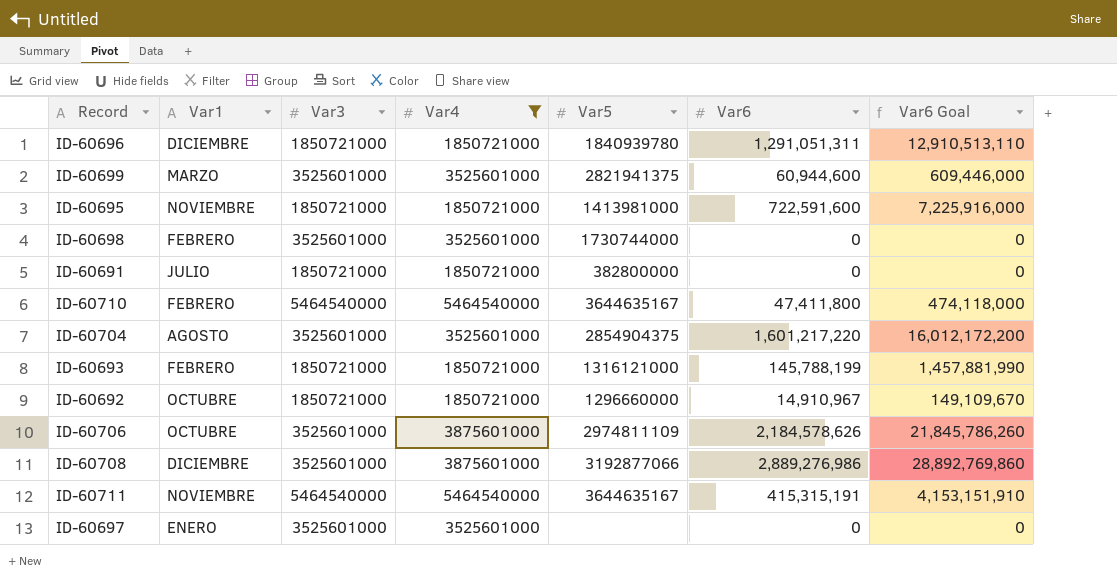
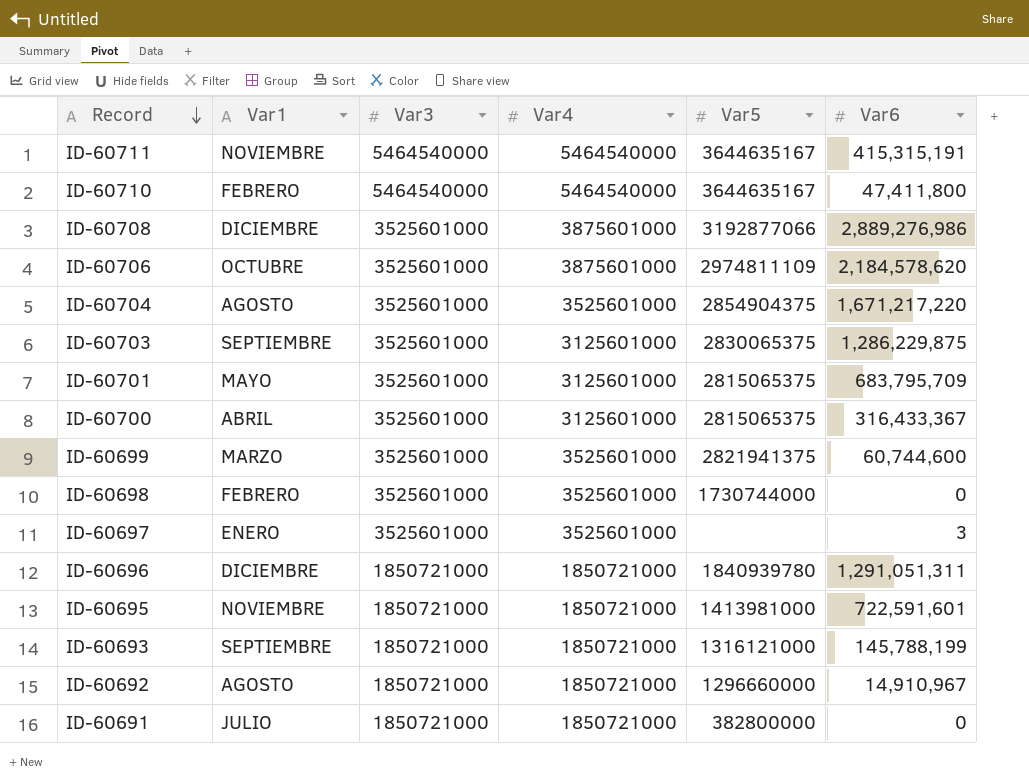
filter: Var4 != 3125601000 -> none
row order: none -> Record descending
column Var6 Goal | formula: [Var6] * 10 -> none
ID-60706 | Var6: 2,184,578,626 -> 2,184,578,620
ID-60704 | Var6: 1,601,217,220 -> 1,671,217,220
ID-60699 | Var6: 60,944,600 -> 60,744,600
ID-60697 | Var6: 0 -> 3
ID-60695 | Var6: 722,591,600 -> 722,591,601
ID-60693 | Var1: FEBRERO -> SEPTIEMBRE
ID-60692 | Var1: OCTUBRE -> AGOSTO

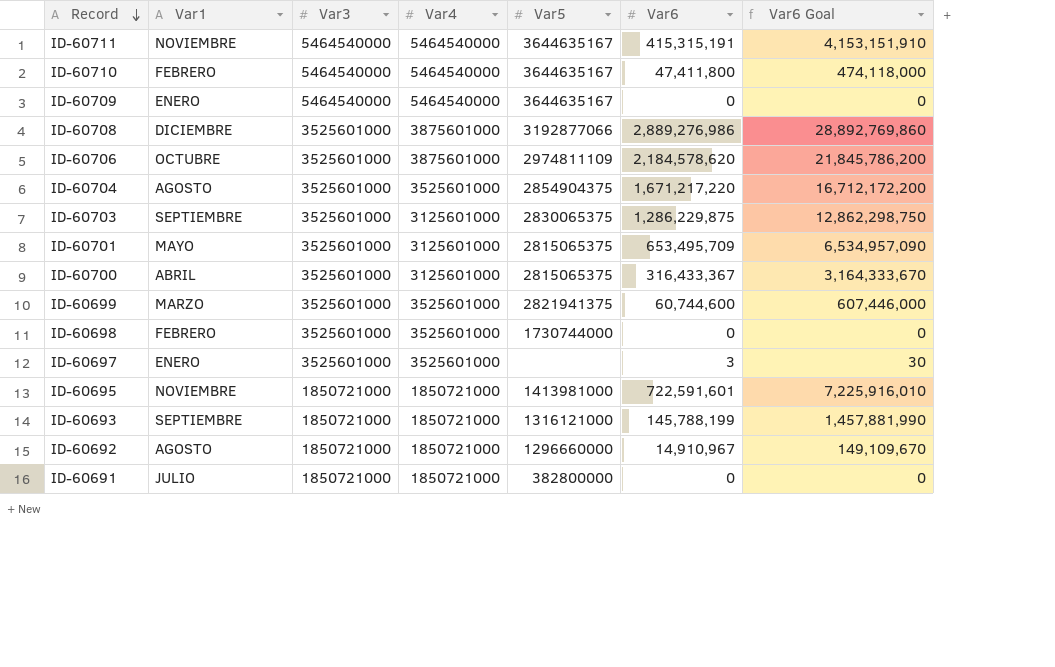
column Var6 Goal | formula: none -> [Var6] * 10
row ID-60696: DICIEMBRE | 1850721000 | 1850721000 | 1840939780 | 1,291,051,311 -> none
row ID-60709: none -> ENERO | 5464540000 | 5464540000 | 3644635167 | 0 | 0
ID-60701 | Var6: 683,795,709 -> 653,495,709

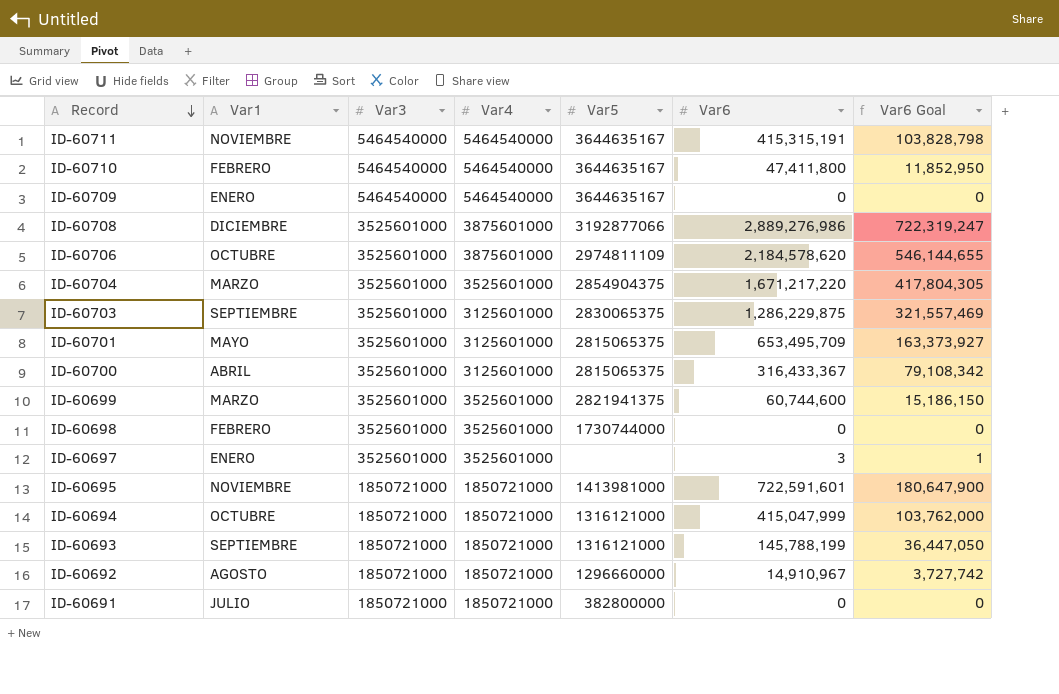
column Var6 Goal | formula: [Var6] * 10 -> [Var6] * 0.25
ID-60704 | Var1: AGOSTO -> MARZO
row ID-60694: none -> OCTUBRE | 1850721000 | 1850721000 | 1316121000 | 415,047,999 | 103,762,000

